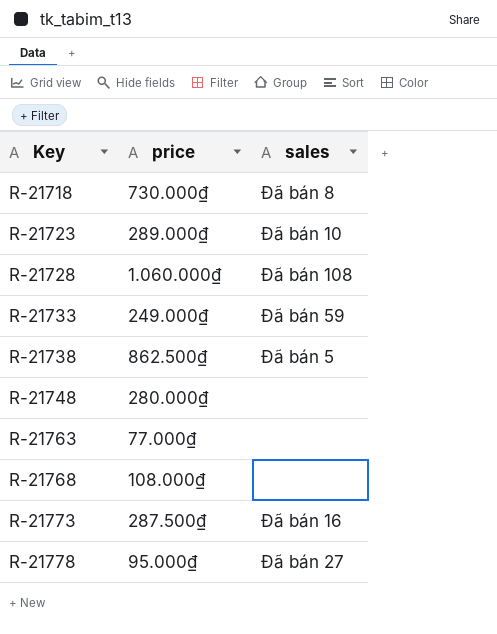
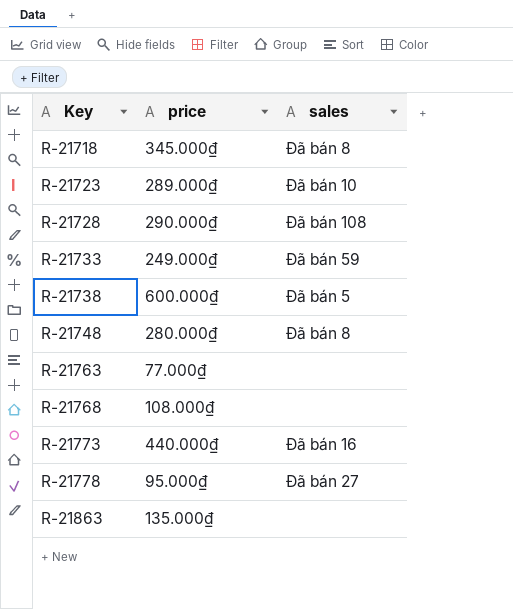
R-21718 | price: 730.000₫ -> 345.000₫
R-21728 | price: 1.060.000₫ -> 290.000₫
R-21738 | price: 862.500₫ -> 600.000₫
R-21748 | sales: none -> Đã bán 8
R-21773 | price: 287.500₫ -> 440.000₫
row R-21863: none -> 135.000₫ | none

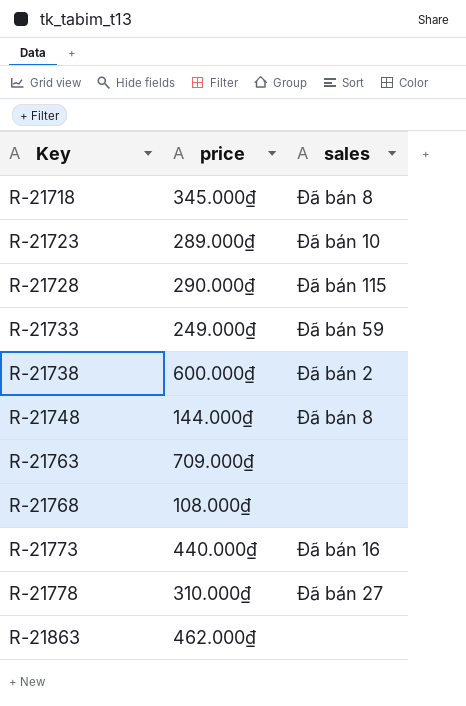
R-21728 | sales: Đã bán 108 -> Đã bán 115
R-21738 | sales: Đã bán 5 -> Đã bán 2
R-21748 | price: 280.000₫ -> 144.000₫
R-21763 | price: 77.000₫ -> 709.000₫
R-21778 | price: 95.000₫ -> 310.000₫
R-21863 | price: 135.000₫ -> 462.000₫

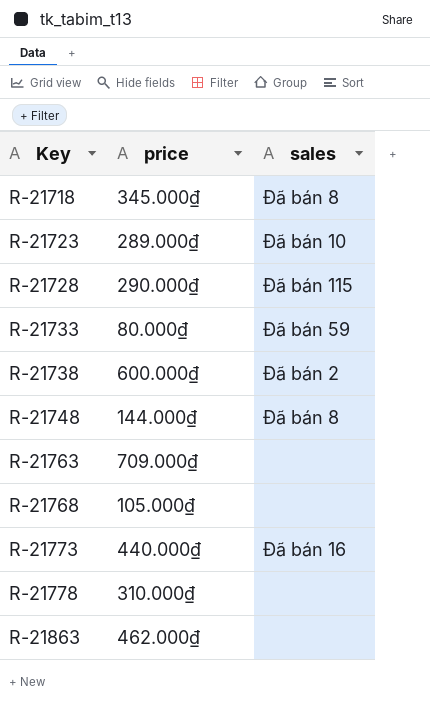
R-21733 | price: 249.000₫ -> 80.000₫
R-21768 | price: 108.000₫ -> 105.000₫
R-21778 | sales: Đã bán 27 -> none

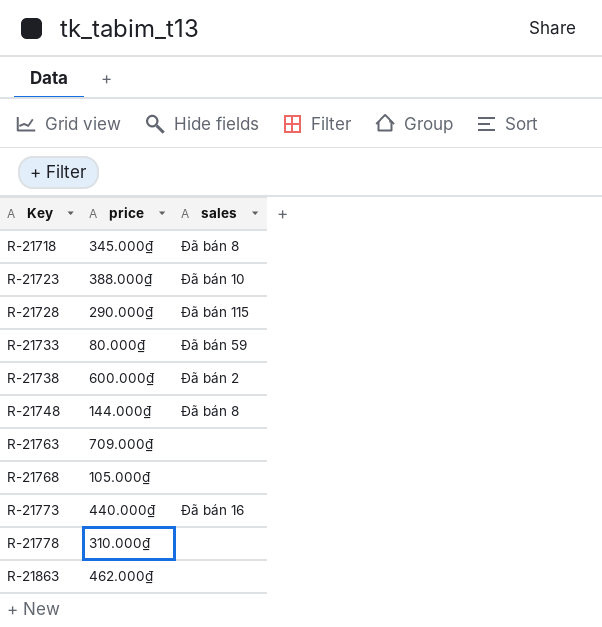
R-21723 | price: 289.000₫ -> 388.000₫

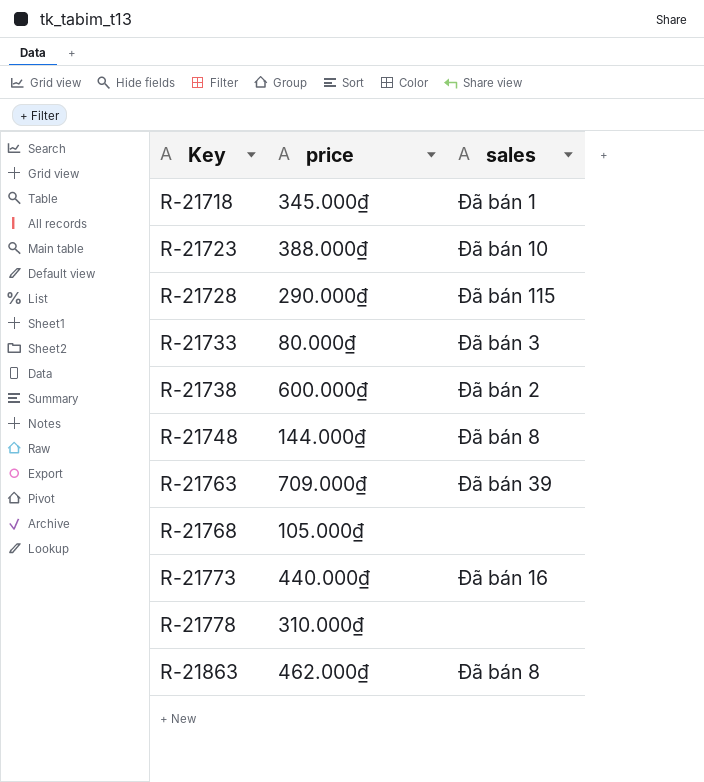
R-21718 | sales: Đã bán 8 -> Đã bán 1
R-21733 | sales: Đã bán 59 -> Đã bán 3
R-21763 | sales: none -> Đã bán 39
R-21863 | sales: none -> Đã bán 8

